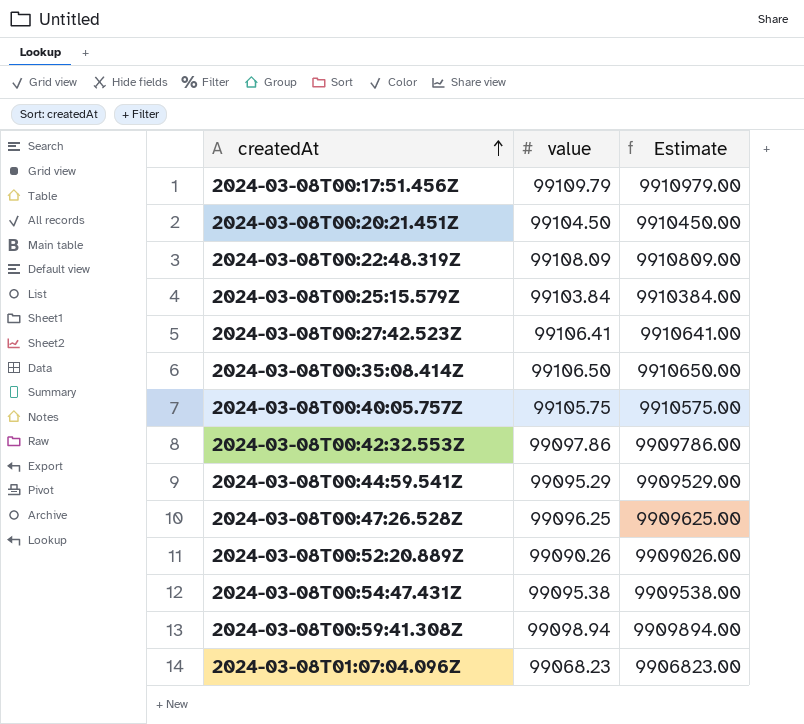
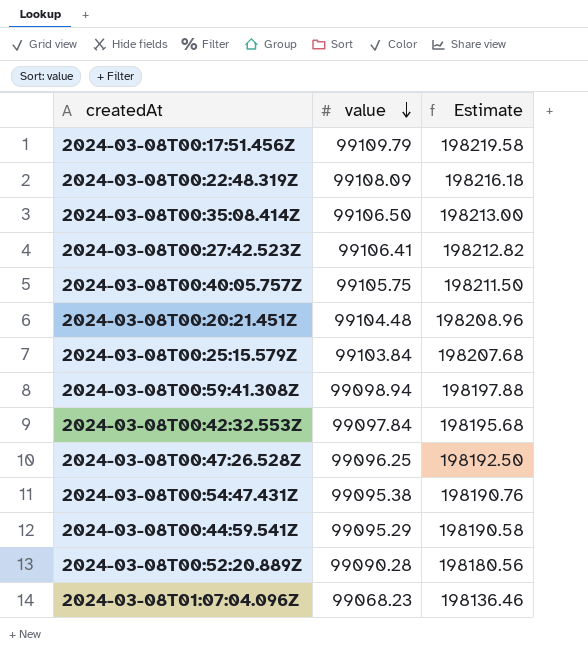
row order: createdAt ascending -> value descending
column Estimate | formula: [value] * 100 -> [value] * 2
2024-03-08T00:20:21.451Z | value: 99104.50 -> 99104.48
2024-03-08T00:42:32.553Z | value: 99097.86 -> 99097.84
2024-03-08T00:52:20.889Z | value: 99090.26 -> 99090.28

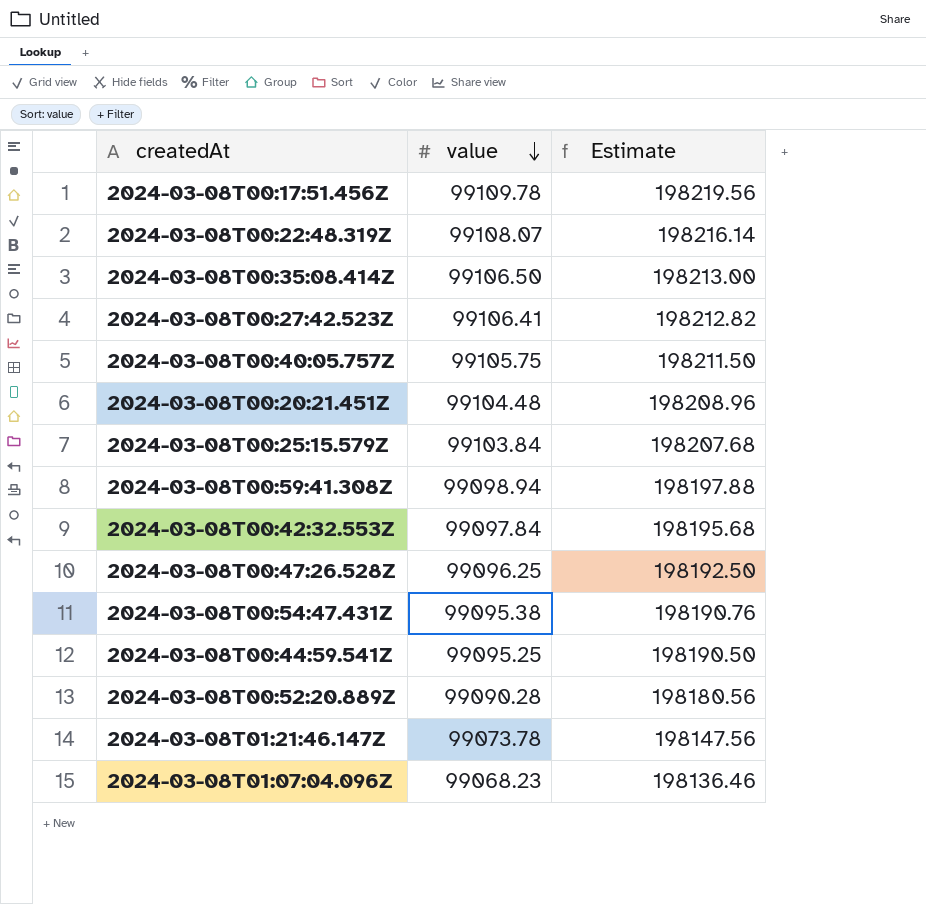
2024-03-08T00:17:51.456Z | value: 99109.79 -> 99109.78
2024-03-08T00:17:51.456Z | Estimate: 198219.58 -> 198219.56
2024-03-08T00:22:48.319Z | value: 99108.09 -> 99108.07
2024-03-08T00:22:48.319Z | Estimate: 198216.18 -> 198216.14
2024-03-08T00:44:59.541Z | value: 99095.29 -> 99095.25
2024-03-08T00:44:59.541Z | Estimate: 198190.58 -> 198190.50
row 2024-03-08T01:21:46.147Z: none -> 99073.78 | 198147.56

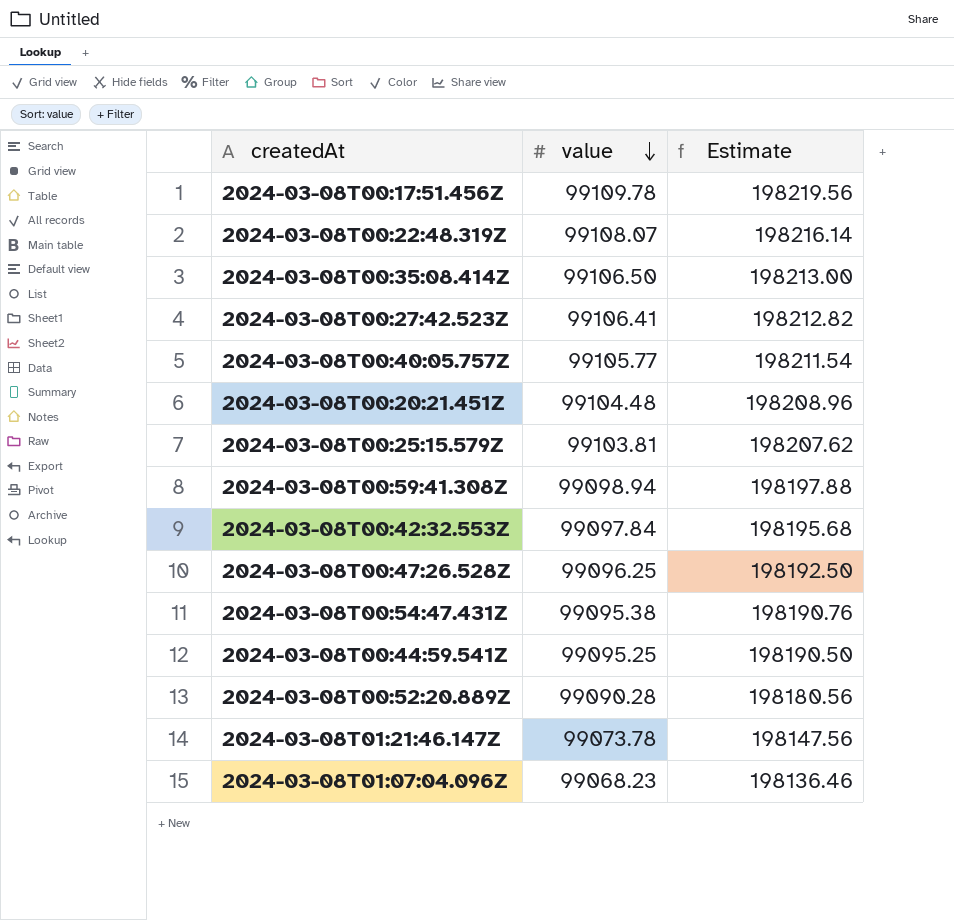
2024-03-08T00:40:05.757Z | value: 99105.75 -> 99105.77
2024-03-08T00:40:05.757Z | Estimate: 198211.50 -> 198211.54
2024-03-08T00:25:15.579Z | value: 99103.84 -> 99103.81
2024-03-08T00:25:15.579Z | Estimate: 198207.68 -> 198207.62

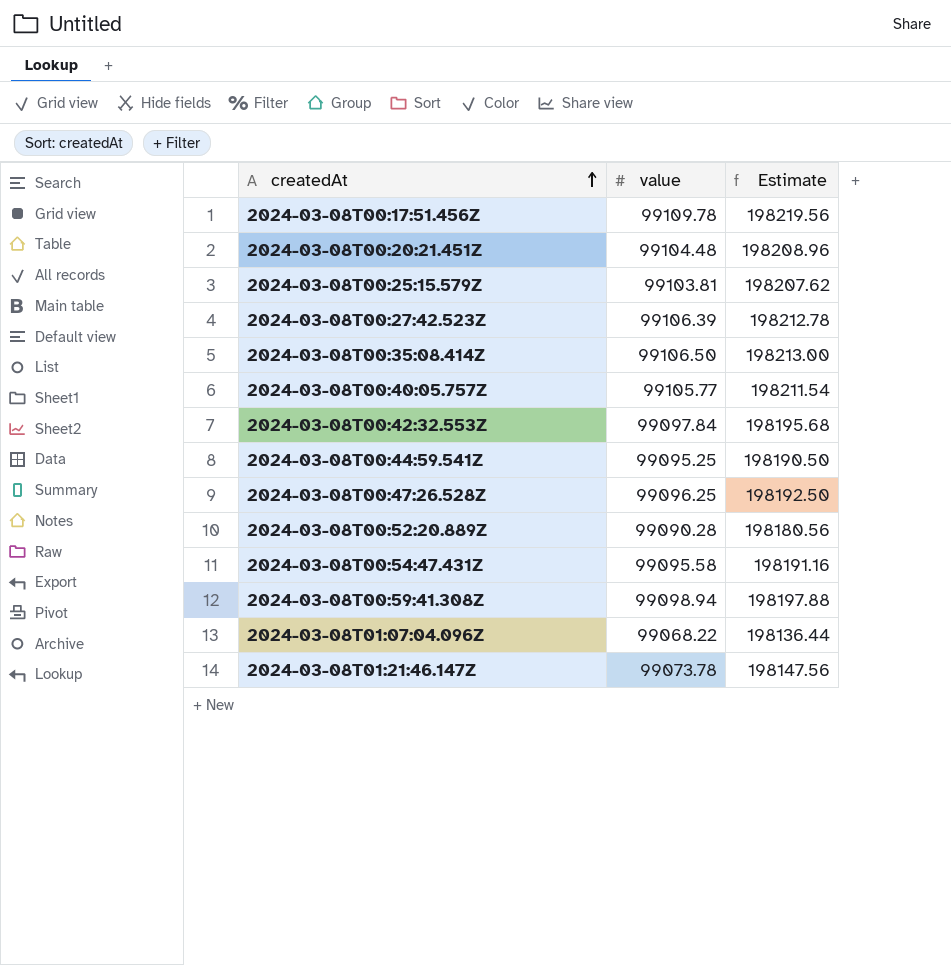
row order: value descending -> createdAt ascending
row 2024-03-08T00:22:48.319Z: 99108.07 | 198216.14 -> none
2024-03-08T00:27:42.523Z | value: 99106.41 -> 99106.39
2024-03-08T00:27:42.523Z | Estimate: 198212.82 -> 198212.78
2024-03-08T00:54:47.431Z | value: 99095.38 -> 99095.58
2024-03-08T00:54:47.431Z | Estimate: 198190.76 -> 198191.16
2024-03-08T01:07:04.096Z | value: 99068.23 -> 99068.22
2024-03-08T01:07:04.096Z | Estimate: 198136.46 -> 198136.44

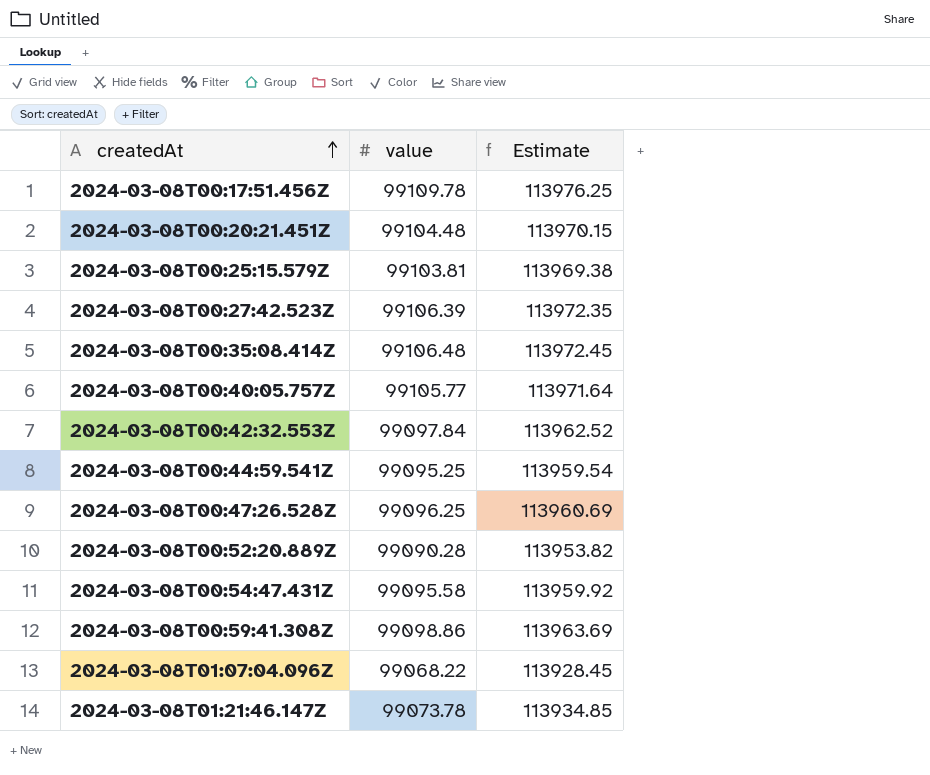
column Estimate | formula: [value] * 2 -> [value] * 1.15
2024-03-08T00:35:08.414Z | value: 99106.50 -> 99106.48
2024-03-08T00:59:41.308Z | value: 99098.94 -> 99098.86

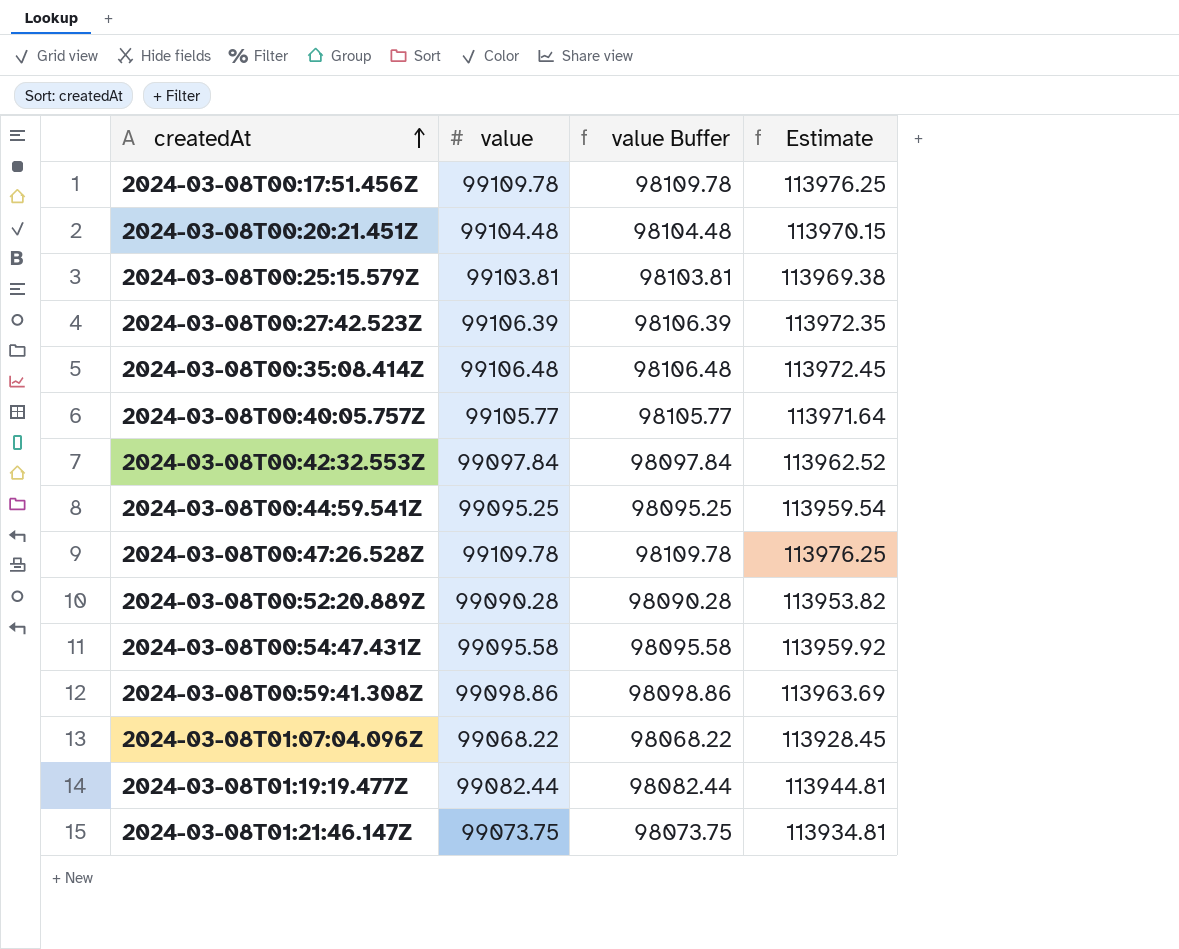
column value Buffer | formula: none -> [value] - 1000
2024-03-08T00:47:26.528Z | value: 99096.25 -> 99109.78
2024-03-08T00:47:26.528Z | Estimate: 113960.69 -> 113976.25
row 2024-03-08T01:19:19.477Z: none -> 99082.44 | 98082.44 | 113944.81
2024-03-08T01:21:46.147Z | value: 99073.78 -> 99073.75
2024-03-08T01:21:46.147Z | Estimate: 113934.85 -> 113934.81

